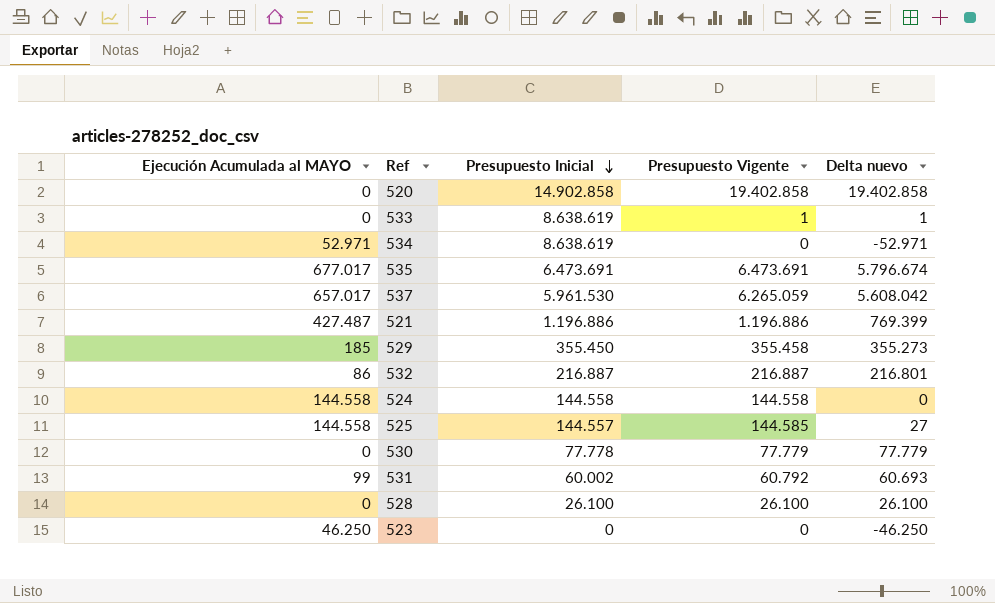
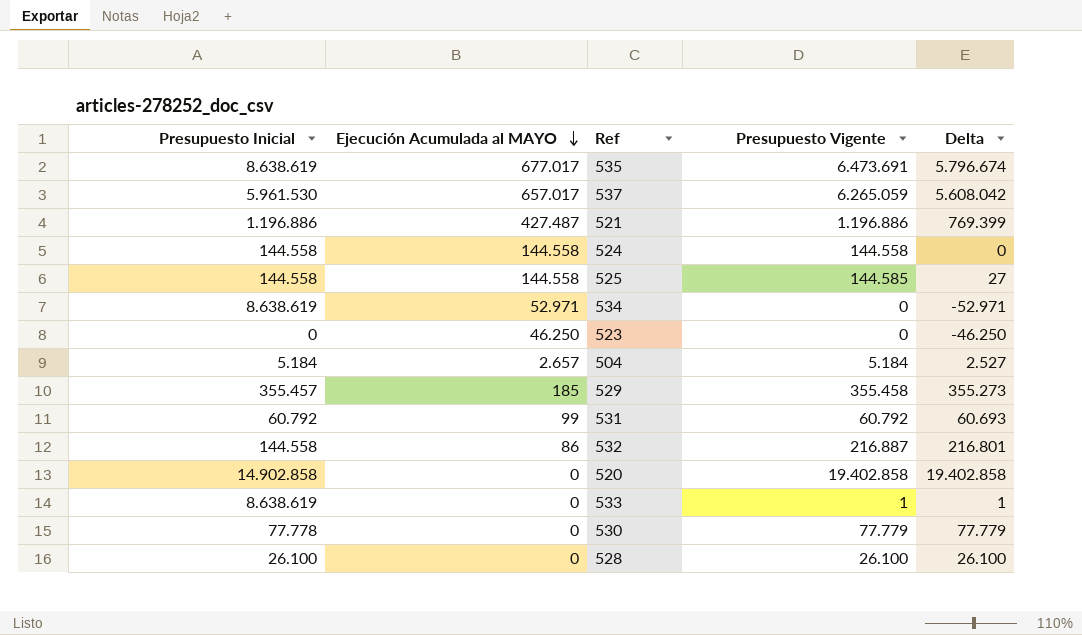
row order: Presupuesto Inicial descending -> Ejecución Acumulada al MAYO descending
column Presupuesto Inicial | position: 3 -> 1
column name: Delta nuevo -> Delta
535 | Presupuesto Inicial: 6.473.691 -> 8.638.619
525 | Presupuesto Inicial: 144.557 -> 144.558
row 504: none -> 5.184 | 2.657 | 5.184 | 2.527
529 | Presupuesto Inicial: 355.450 -> 355.457
531 | Presupuesto Inicial: 60.002 -> 60.792
532 | Presupuesto Inicial: 216.887 -> 144.558

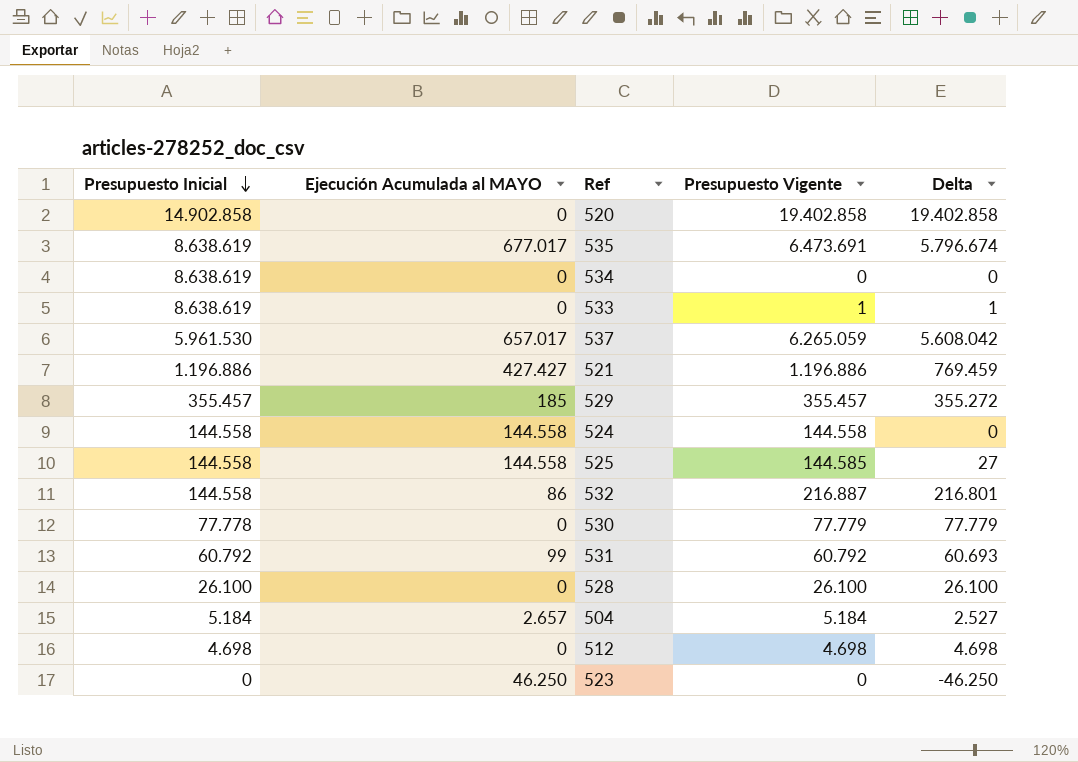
row order: Ejecución Acumulada al MAYO descending -> Presupuesto Inicial descending
534 | Ejecución Acumulada al MAYO: 52.971 -> 0
534 | Delta: -52.971 -> 0
521 | Ejecución Acumulada al MAYO: 427.487 -> 427.427
521 | Delta: 769.399 -> 769.459
529 | Presupuesto Vigente: 355.458 -> 355.457
529 | Delta: 355.273 -> 355.272
row 512: none -> 4.698 | 0 | 4.698 | 4.698

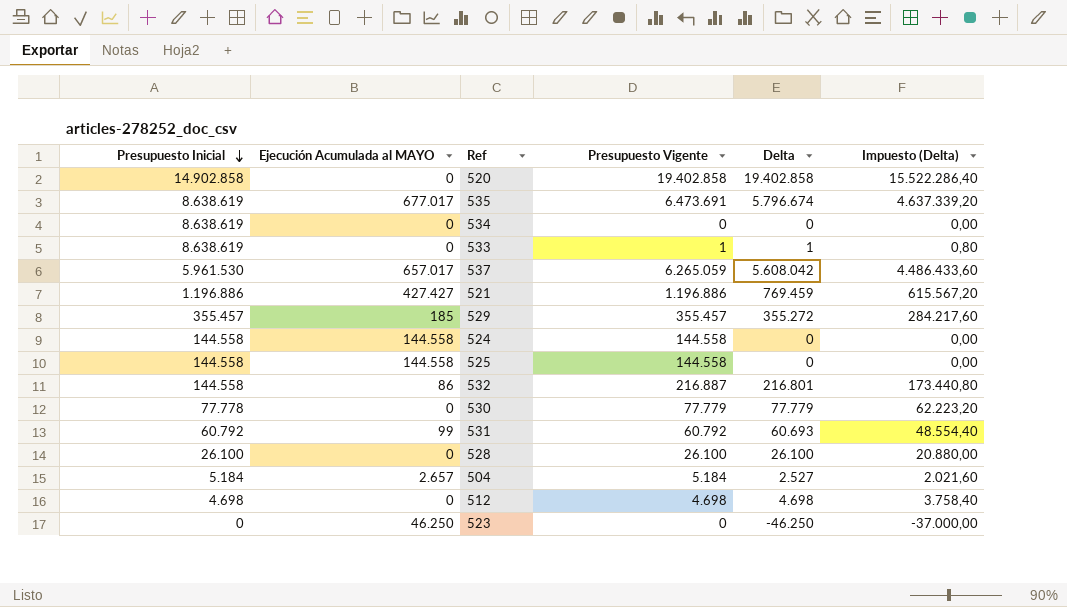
column Impuesto (Delta) | formula: none -> [Delta] * 0,8
525 | Presupuesto Vigente: 144.585 -> 144.558
525 | Delta: 27 -> 0

